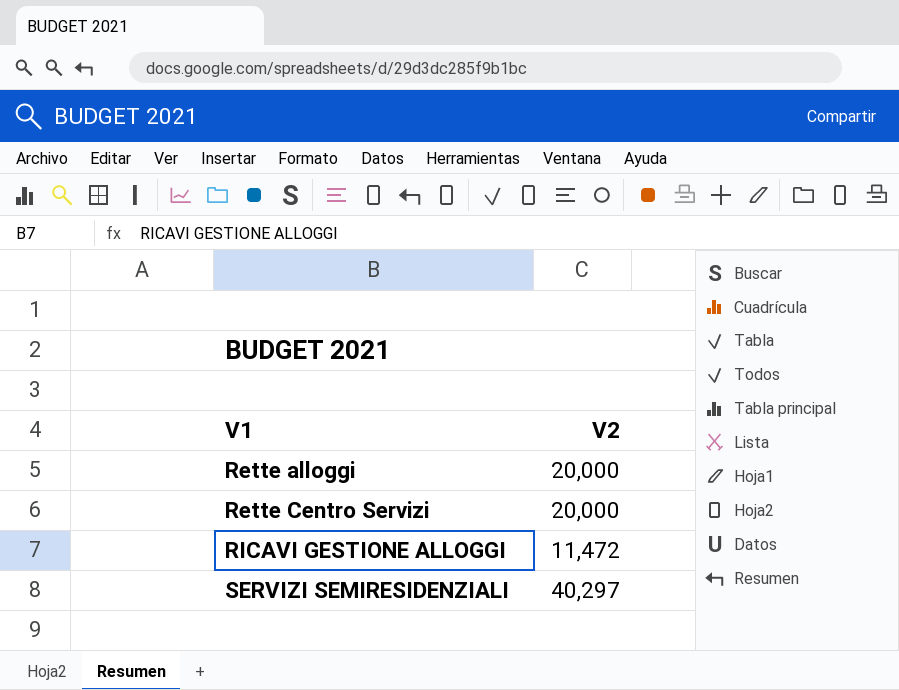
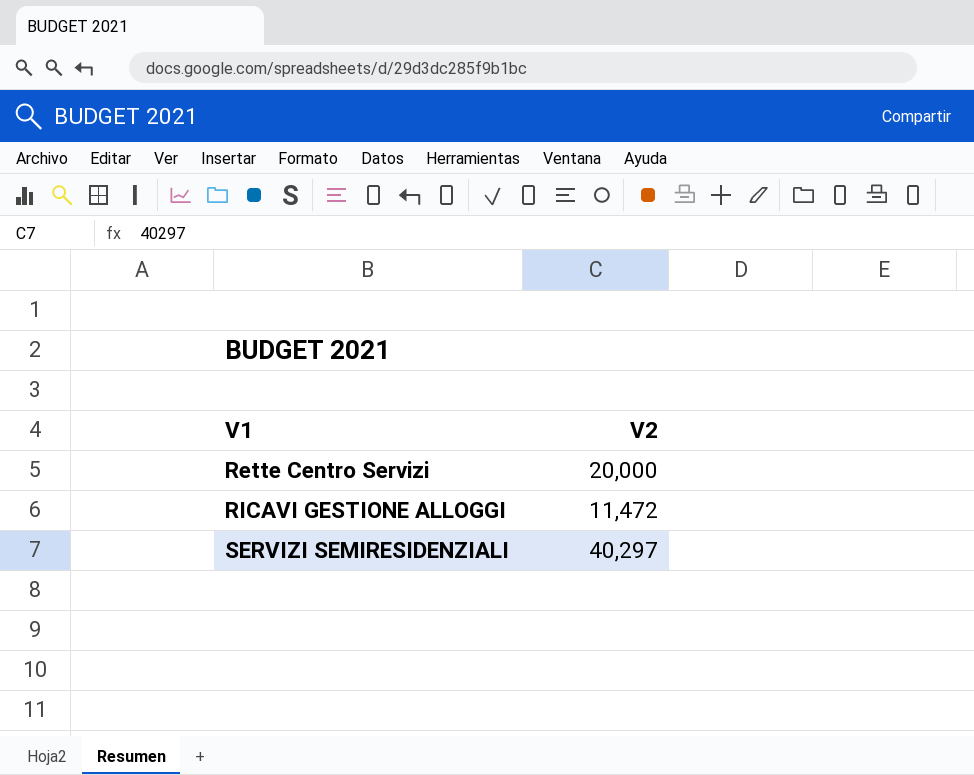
row Rette alloggi: 20,000 -> none

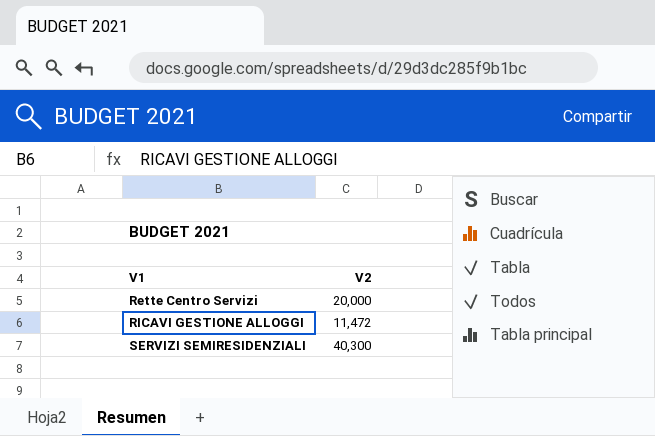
SERVIZI SEMIRESIDENZIALI | V2: 40,297 -> 40,300

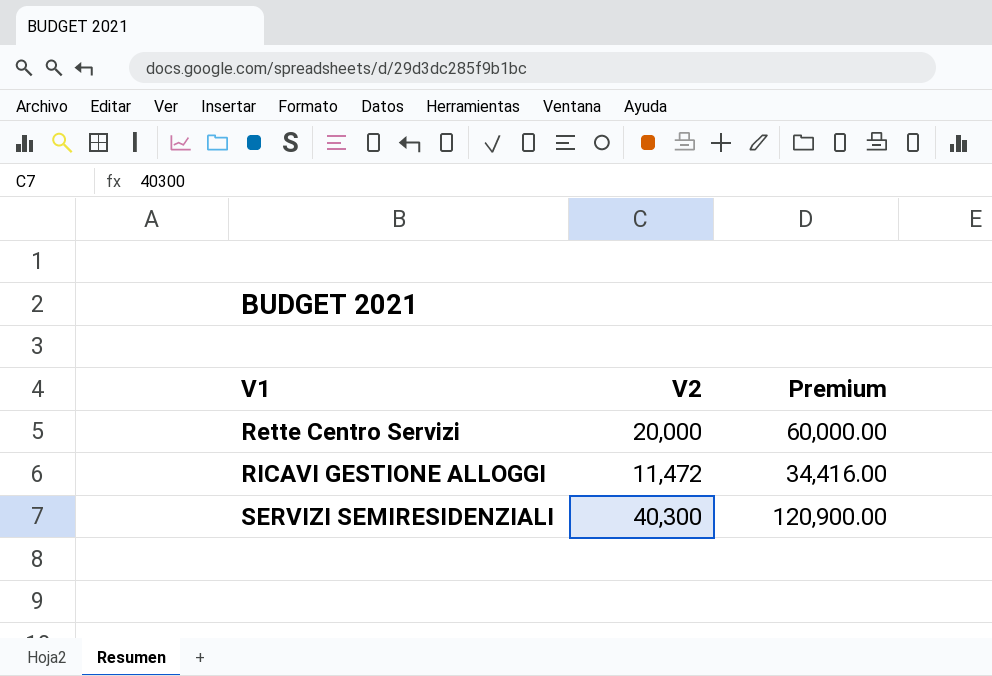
column Premium | formula: none -> [V2] * 3

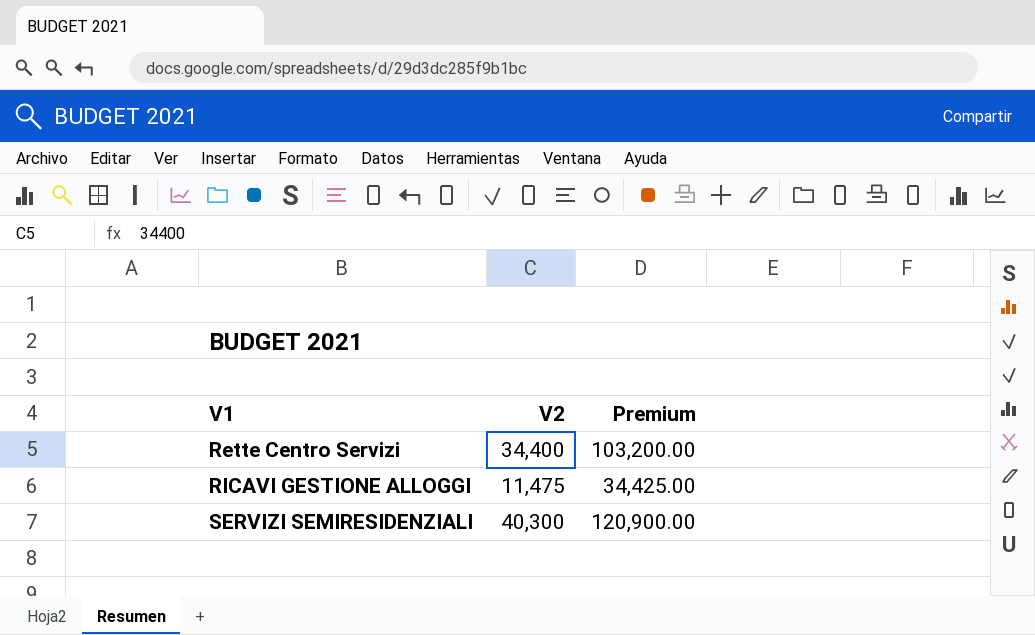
Rette Centro Servizi | V2: 20,000 -> 34,400
Rette Centro Servizi | Premium: 60,000.00 -> 103,200.00
RICAVI GESTIONE ALLOGGI | V2: 11,472 -> 11,475
RICAVI GESTIONE ALLOGGI | Premium: 34,416.00 -> 34,425.00

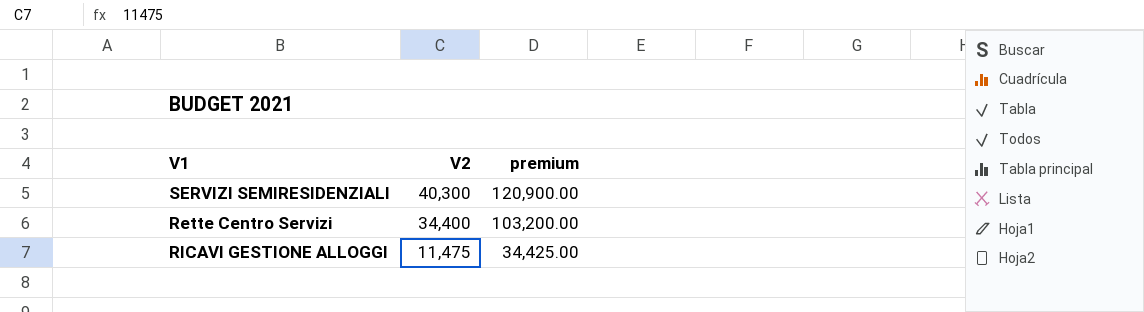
row order: V1 ascending -> V2 descending
column name: Premium -> premium

